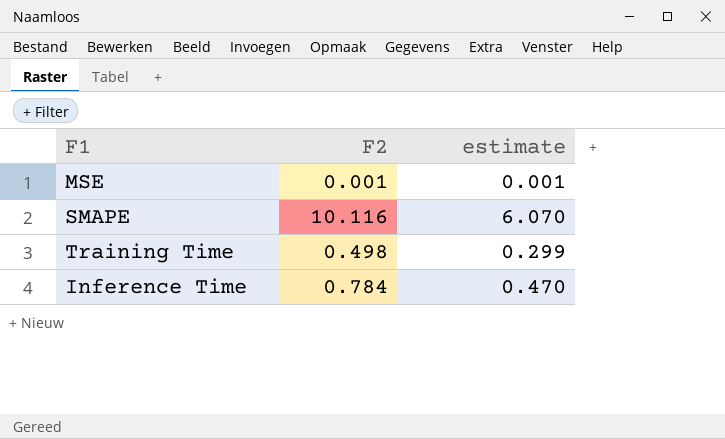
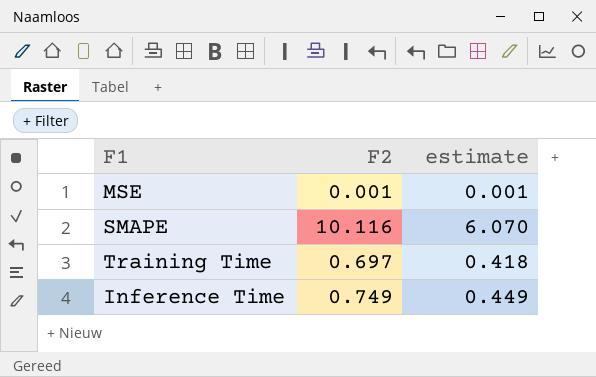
Training Time | F2: 0.498 -> 0.697
Training Time | estimate: 0.299 -> 0.418
Inference Time | F2: 0.784 -> 0.749
Inference Time | estimate: 0.470 -> 0.449

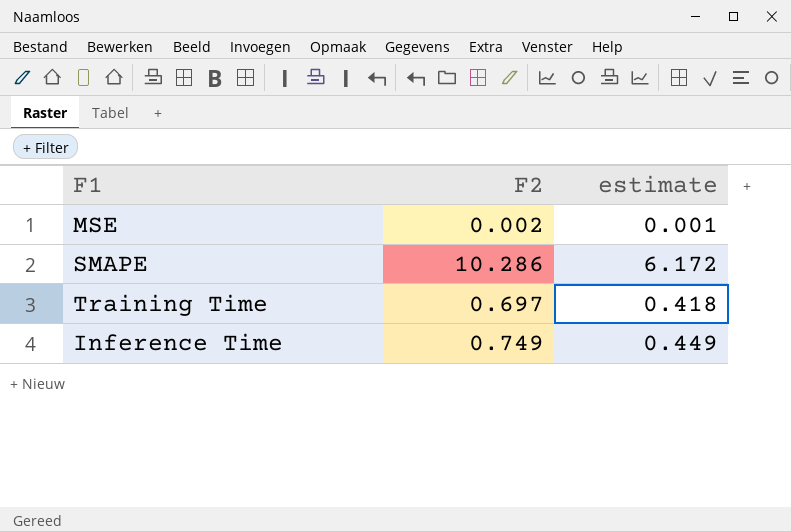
MSE | F2: 0.001 -> 0.002
SMAPE | F2: 10.116 -> 10.286
SMAPE | estimate: 6.070 -> 6.172

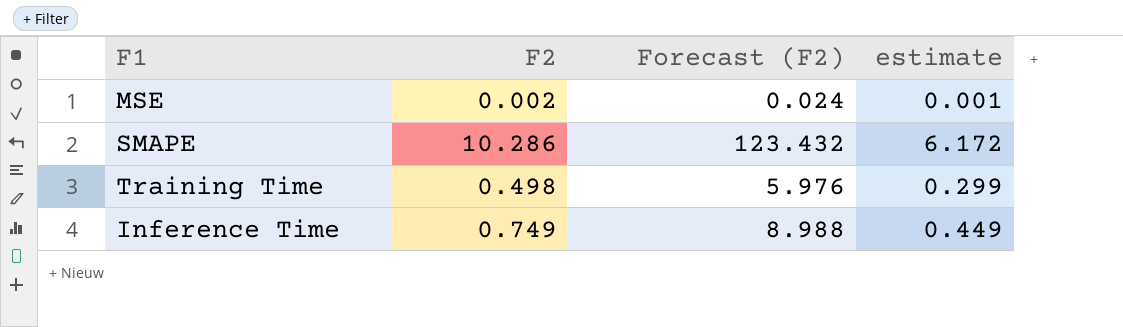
column Forecast (F2) | formula: none -> [F2] * 12
Training Time | F2: 0.697 -> 0.498
Training Time | estimate: 0.418 -> 0.299

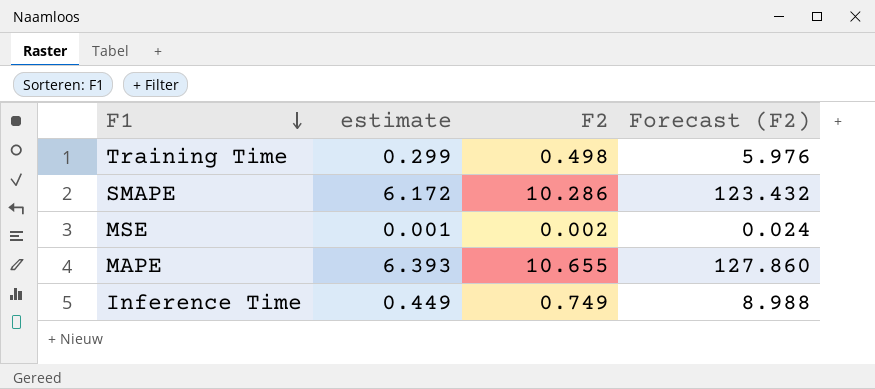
row order: none -> F1 descending
column estimate | position: 4 -> 2
row MAPE: none -> 6.393 | 10.655 | 127.860

